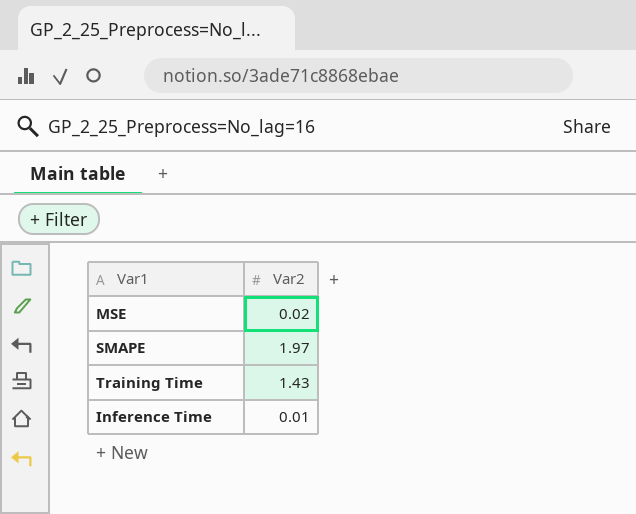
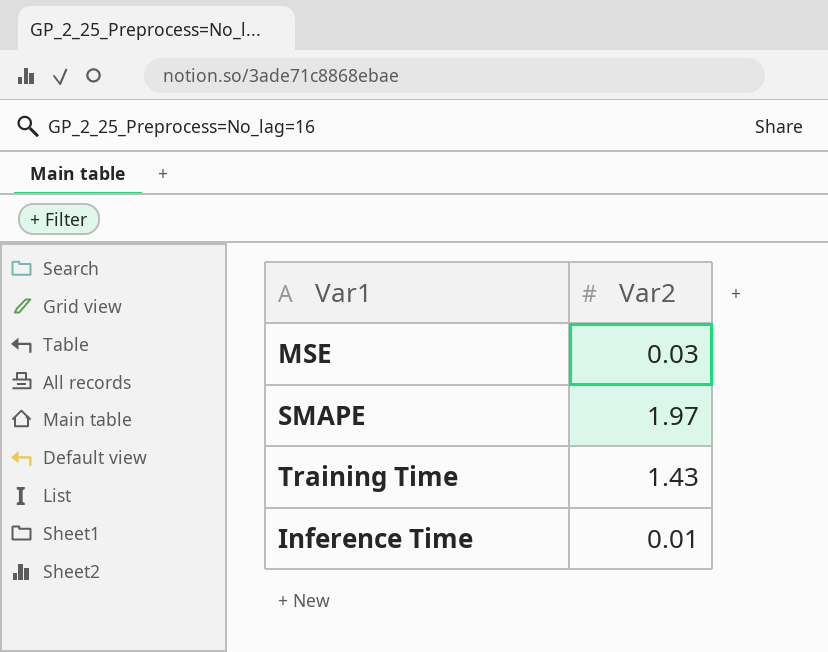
MSE | Var2: 0.02 -> 0.03

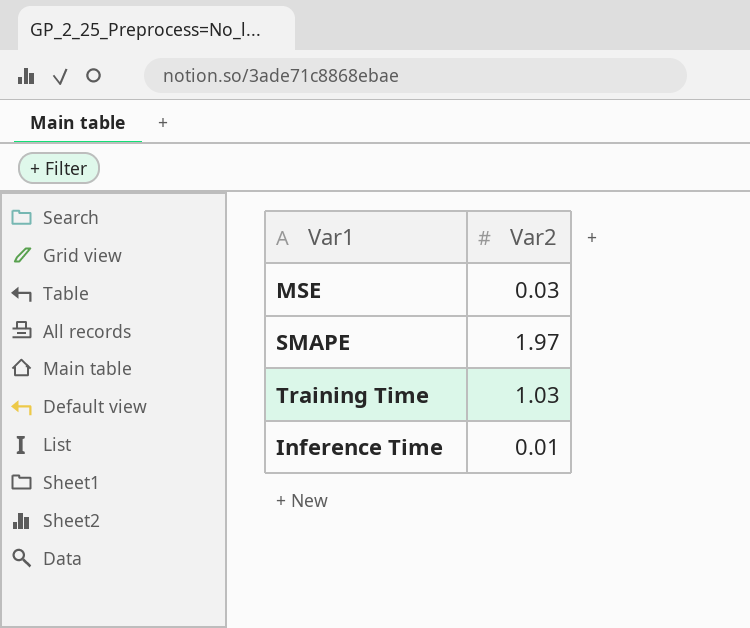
Training Time | Var2: 1.43 -> 1.03

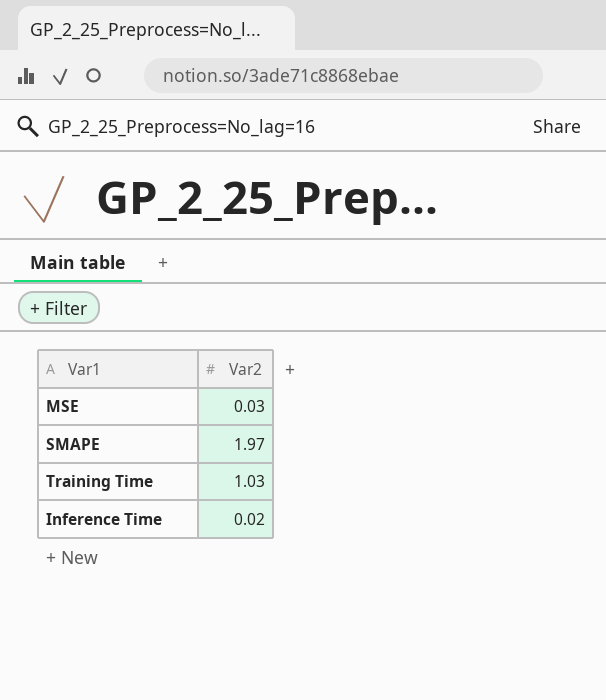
Inference Time | Var2: 0.01 -> 0.02

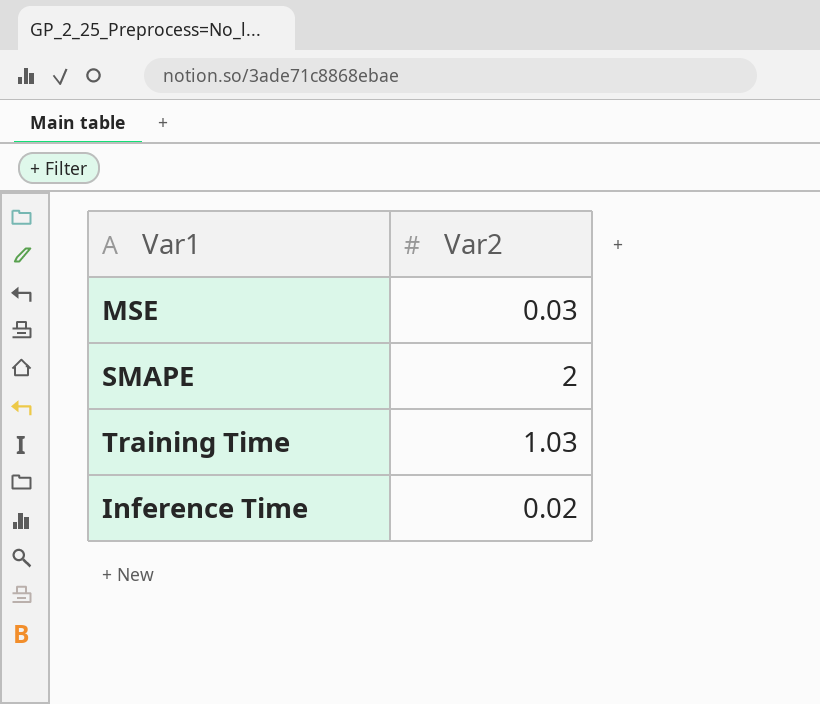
SMAPE | Var2: 1.97 -> 2

